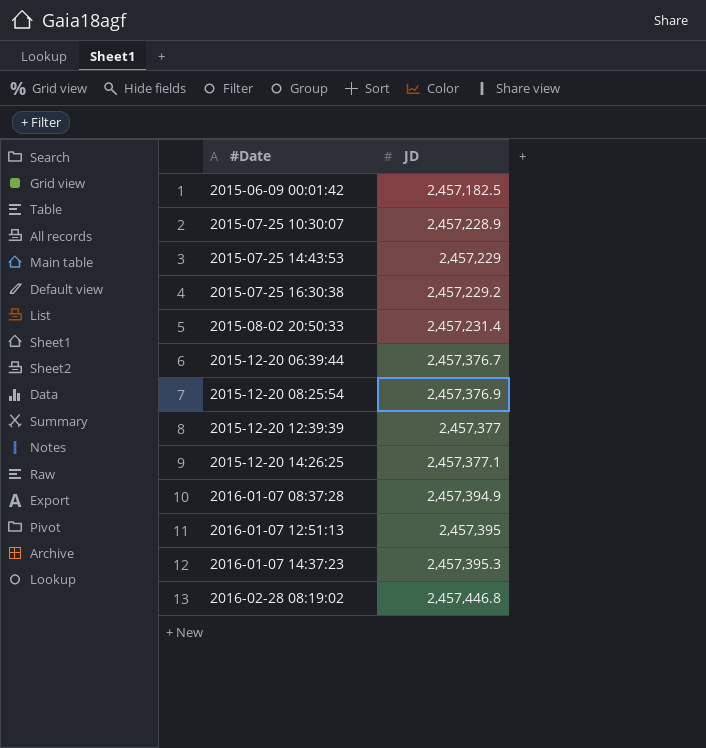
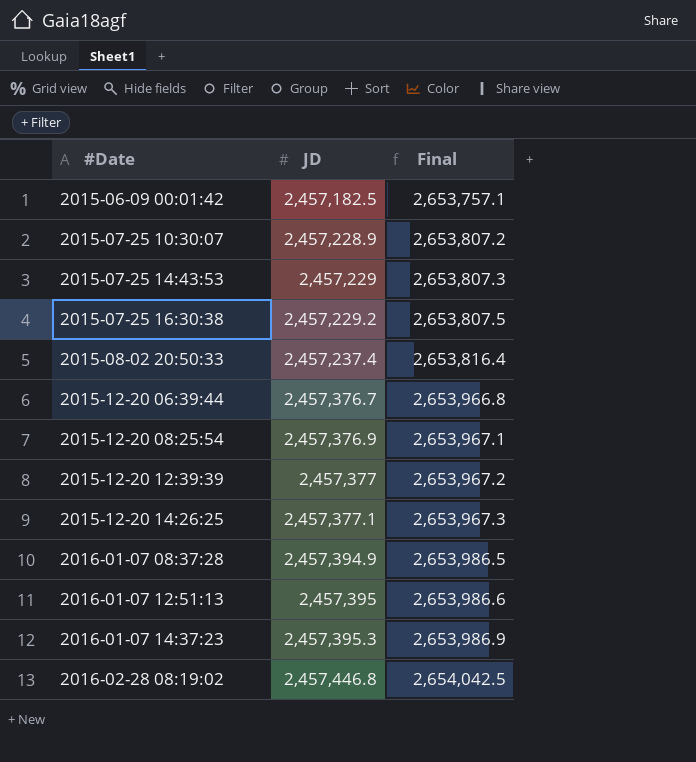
column Final | formula: none -> [JD] * 1.08
2015-08-02 20:50:33 | JD: 2,457,231.4 -> 2,457,237.4

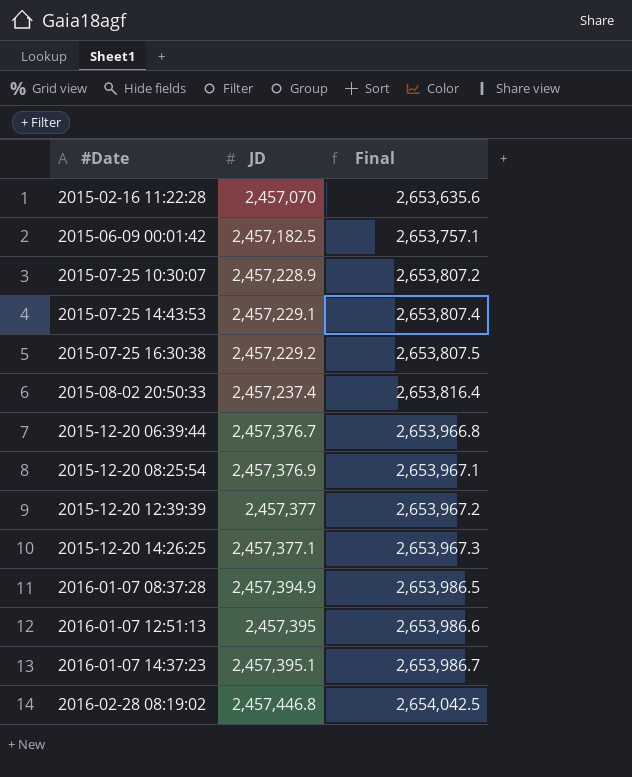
row 2015-02-16 11:22:28: none -> 2,457,070 | 2,653,635.6
2015-07-25 14:43:53 | JD: 2,457,229 -> 2,457,229.1
2015-07-25 14:43:53 | Final: 2,653,807.3 -> 2,653,807.4
2016-01-07 14:37:23 | JD: 2,457,395.3 -> 2,457,395.1
2016-01-07 14:37:23 | Final: 2,653,986.9 -> 2,653,986.7

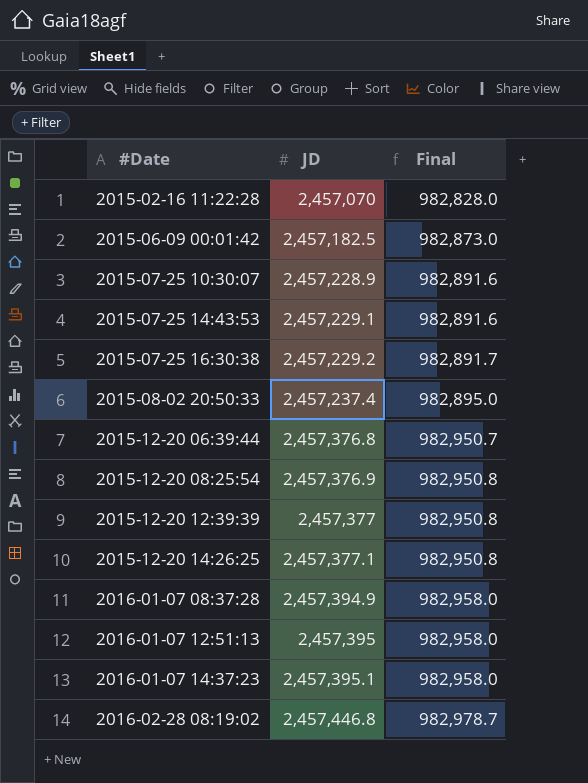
column Final | formula: [JD] * 1.08 -> [JD] * 0.4
2015-12-20 06:39:44 | JD: 2,457,376.7 -> 2,457,376.8

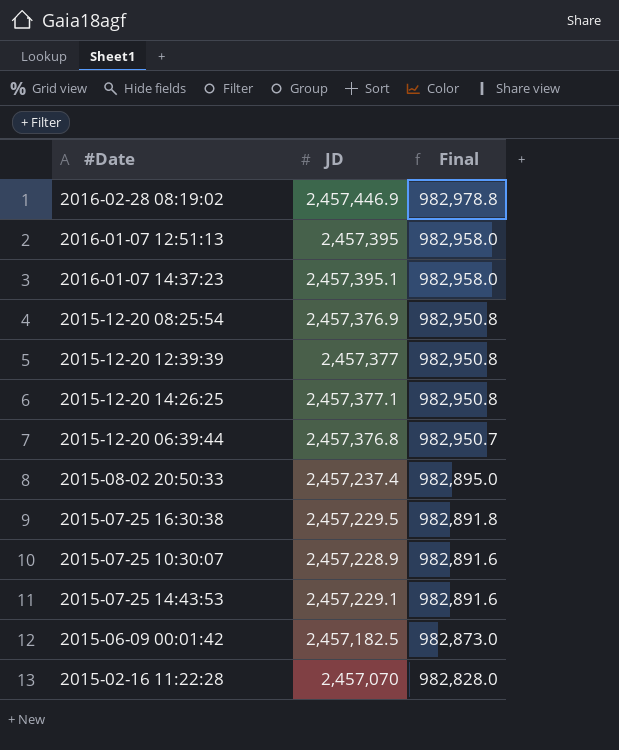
row order: #Date ascending -> Final descending
row 2016-01-07 08:37:28: 2,457,394.9 | 982,958.0 -> none
2016-02-28 08:19:02 | JD: 2,457,446.8 -> 2,457,446.9
2016-02-28 08:19:02 | Final: 982,978.7 -> 982,978.8
2015-07-25 16:30:38 | JD: 2,457,229.2 -> 2,457,229.5
2015-07-25 16:30:38 | Final: 982,891.7 -> 982,891.8

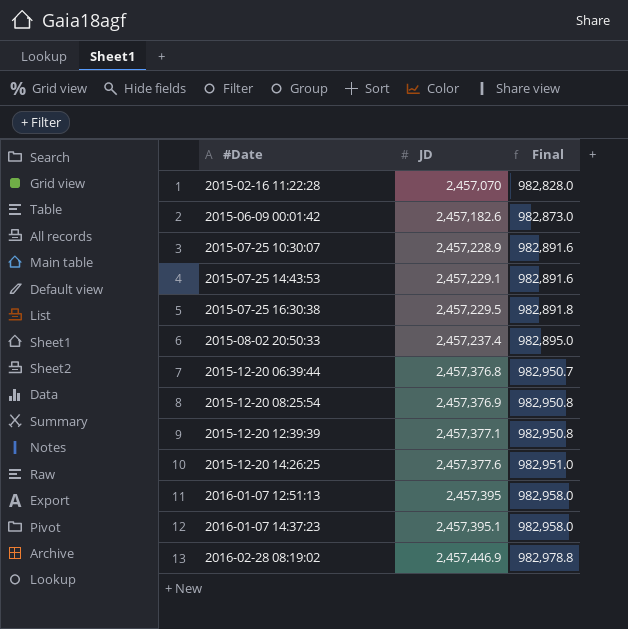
row order: Final descending -> #Date ascending
2015-06-09 00:01:42 | JD: 2,457,182.5 -> 2,457,182.6
2015-12-20 12:39:39 | JD: 2,457,377 -> 2,457,377.1
2015-12-20 14:26:25 | JD: 2,457,377.1 -> 2,457,377.6
2015-12-20 14:26:25 | Final: 982,950.8 -> 982,951.0

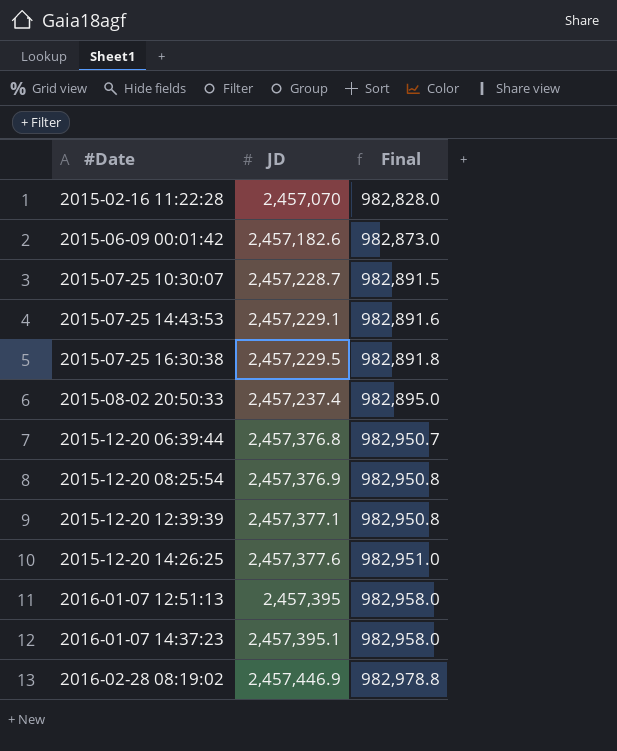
2015-07-25 10:30:07 | JD: 2,457,228.9 -> 2,457,228.7
2015-07-25 10:30:07 | Final: 982,891.6 -> 982,891.5

